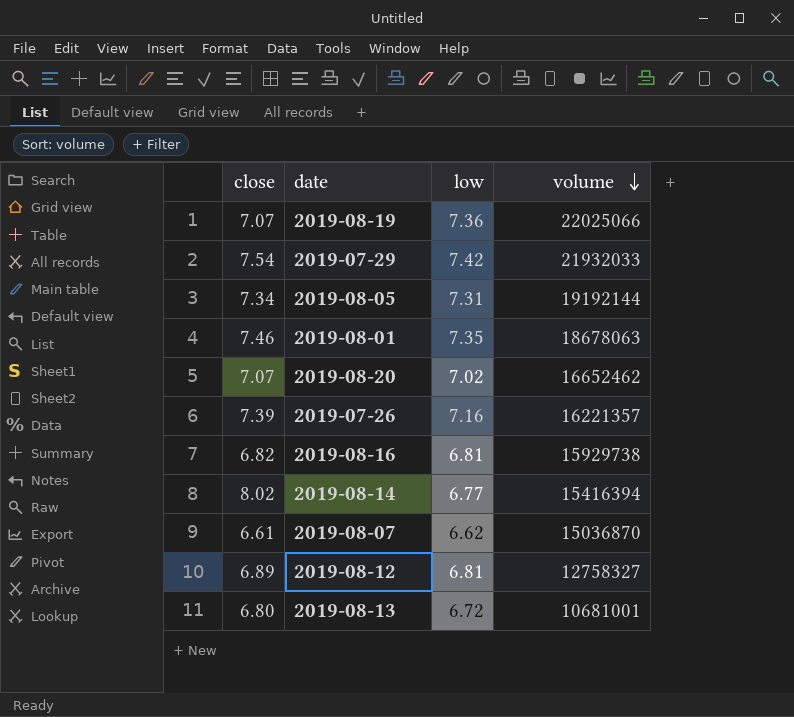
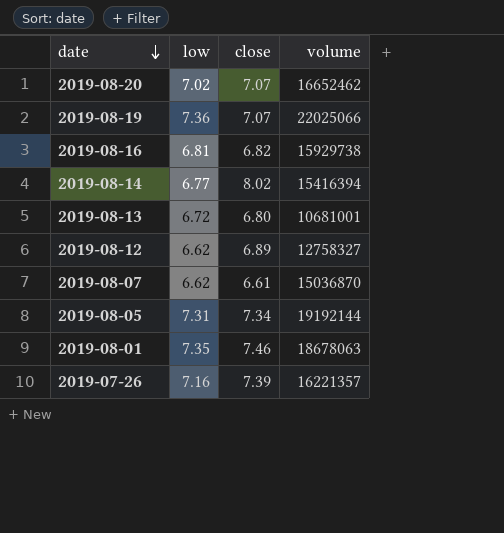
row order: volume descending -> date descending
column close | position: 1 -> 3
row 2019-07-29: 7.54 | 7.42 | 21932033 -> none
2019-08-12 | low: 6.81 -> 6.62

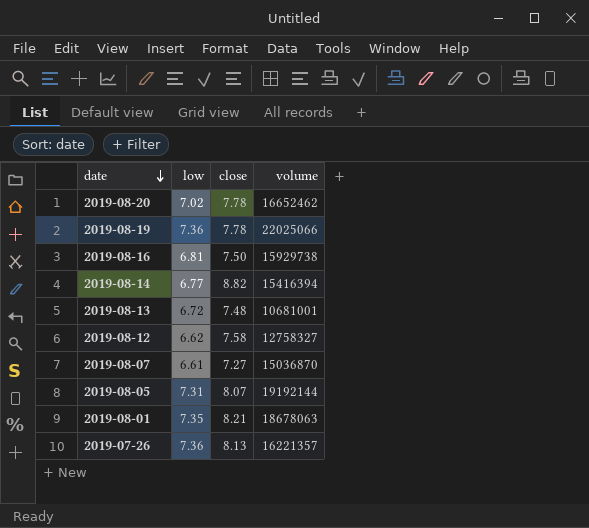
2019-08-20 | close: 7.07 -> 7.78
2019-08-19 | close: 7.07 -> 7.78
2019-08-16 | close: 6.82 -> 7.50
2019-08-14 | close: 8.02 -> 8.82
2019-08-13 | close: 6.80 -> 7.48
2019-08-12 | close: 6.89 -> 7.58
2019-08-07 | low: 6.62 -> 6.61
2019-08-07 | close: 6.61 -> 7.27
2019-08-05 | close: 7.34 -> 8.07
2019-08-01 | close: 7.46 -> 8.21
2019-07-26 | low: 7.16 -> 7.36
2019-07-26 | close: 7.39 -> 8.13

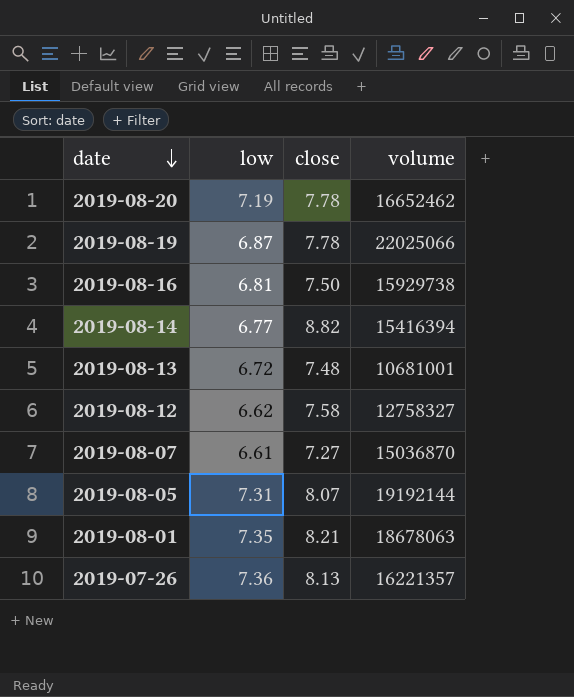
2019-08-20 | low: 7.02 -> 7.19
2019-08-19 | low: 7.36 -> 6.87

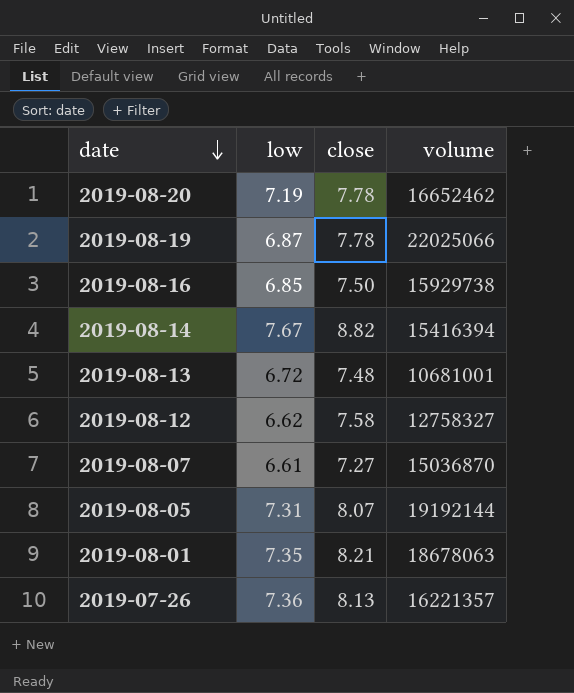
2019-08-16 | low: 6.81 -> 6.85
2019-08-14 | low: 6.77 -> 7.67

